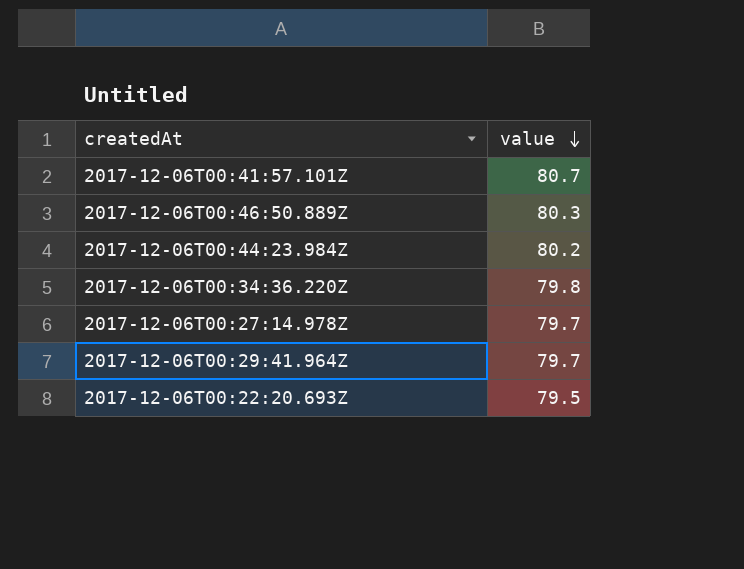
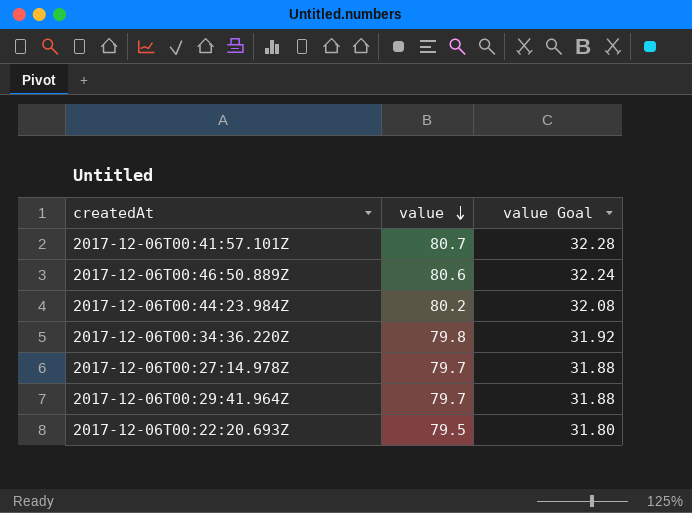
column value Goal | formula: none -> [value] * 0.4
2017-12-06T00:46:50.889Z | value: 80.3 -> 80.6

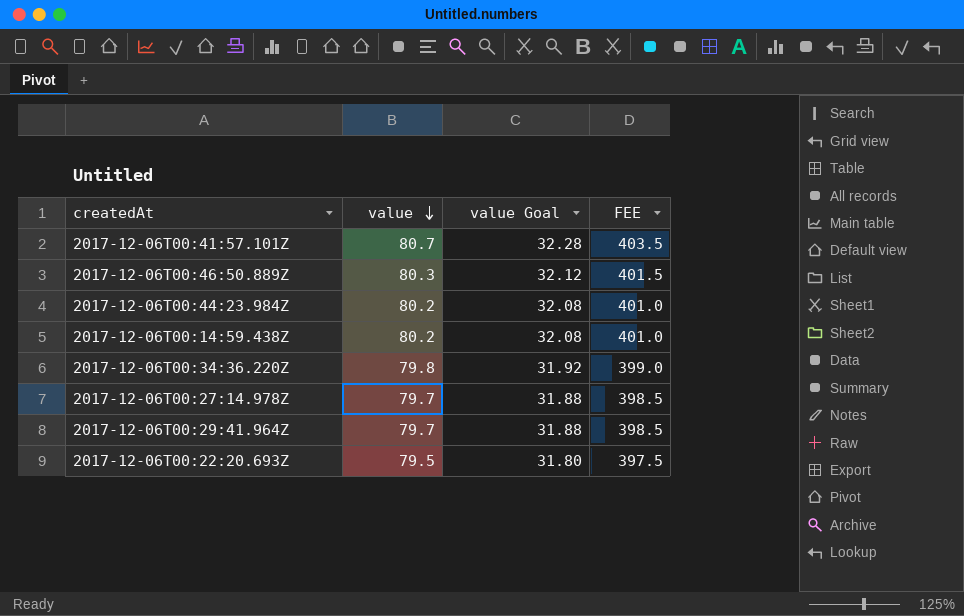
column FEE | formula: none -> [value] * 5
2017-12-06T00:46:50.889Z | value: 80.6 -> 80.3
2017-12-06T00:46:50.889Z | value Goal: 32.24 -> 32.12
row 2017-12-06T00:14:59.438Z: none -> 80.2 | 32.08 | 401.0

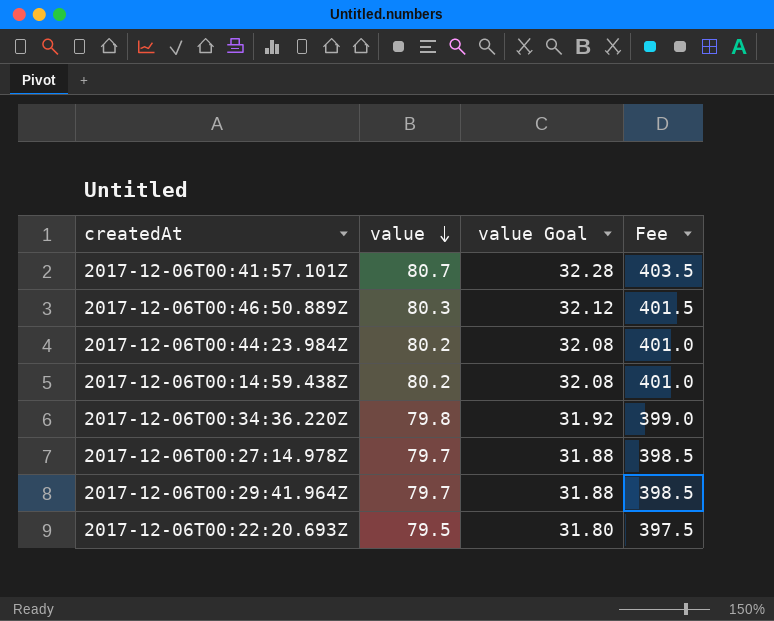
column name: FEE -> Fee

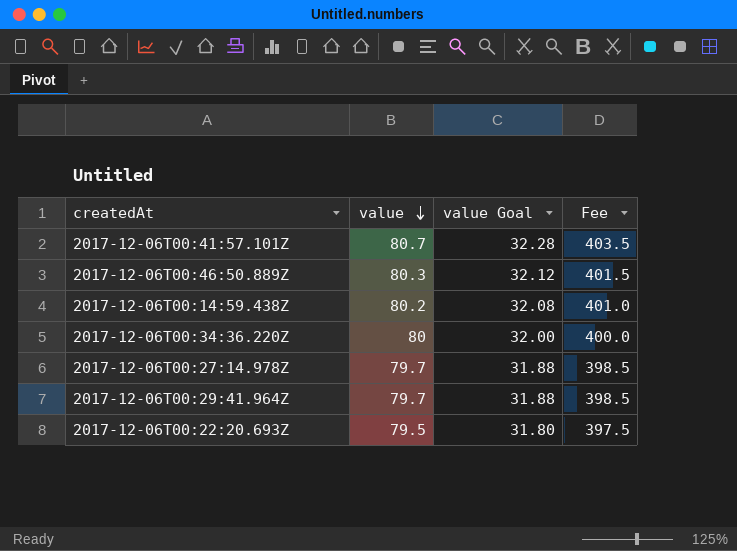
row 2017-12-06T00:44:23.984Z: 80.2 | 32.08 | 401.0 -> none
2017-12-06T00:34:36.220Z | value: 79.8 -> 80
2017-12-06T00:34:36.220Z | value Goal: 31.92 -> 32.00
2017-12-06T00:34:36.220Z | Fee: 399.0 -> 400.0

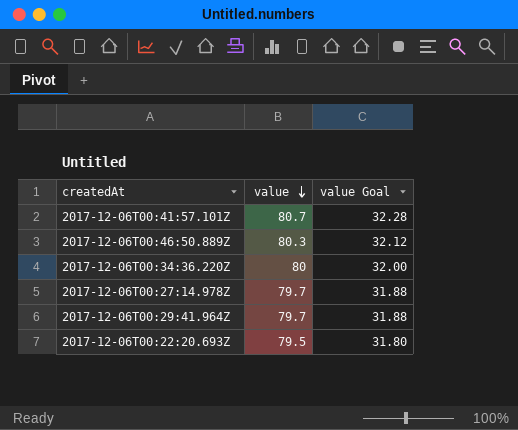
column Fee | formula: [value] * 5 -> none
row 2017-12-06T00:14:59.438Z: 80.2 | 32.08 | 401.0 -> none

